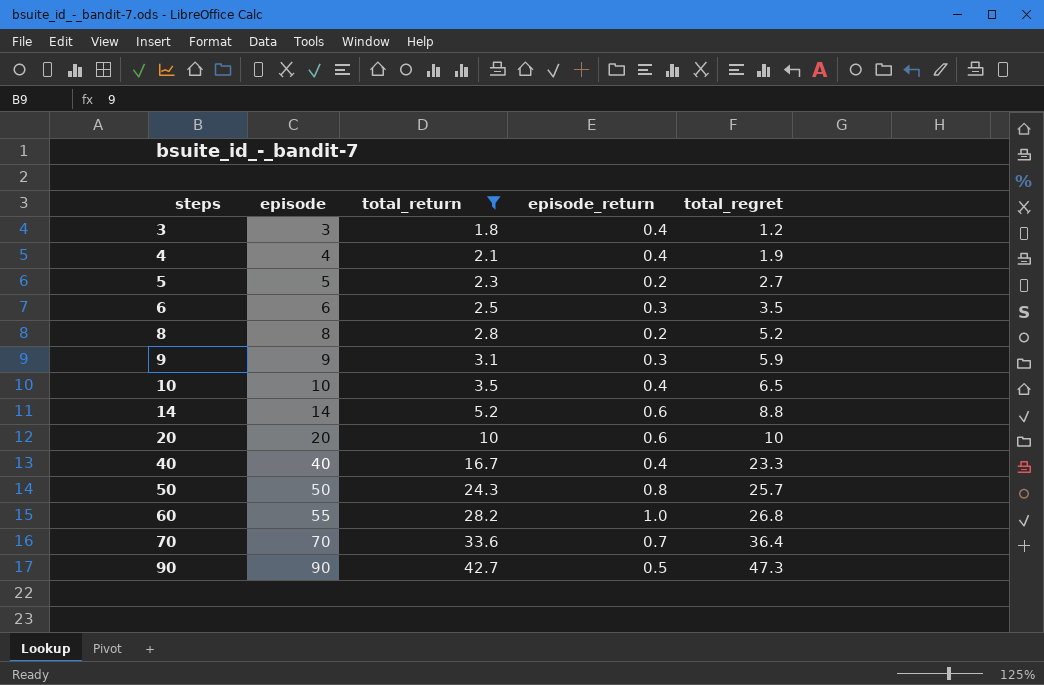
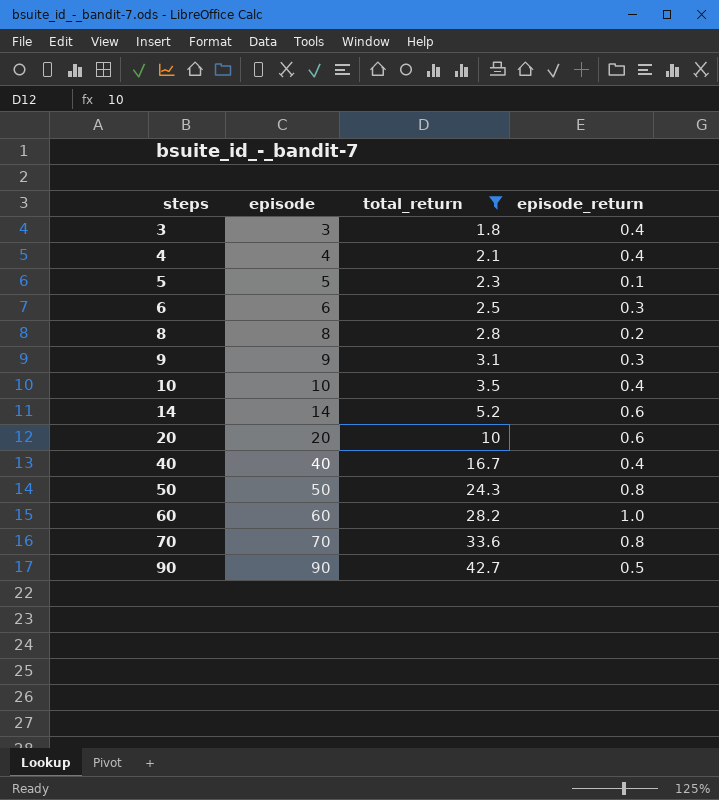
column total_regret | formula: [episode] - [total_return] -> none
5 | episode_return: 0.2 -> 0.1
60 | episode: 55 -> 60
70 | episode_return: 0.7 -> 0.8

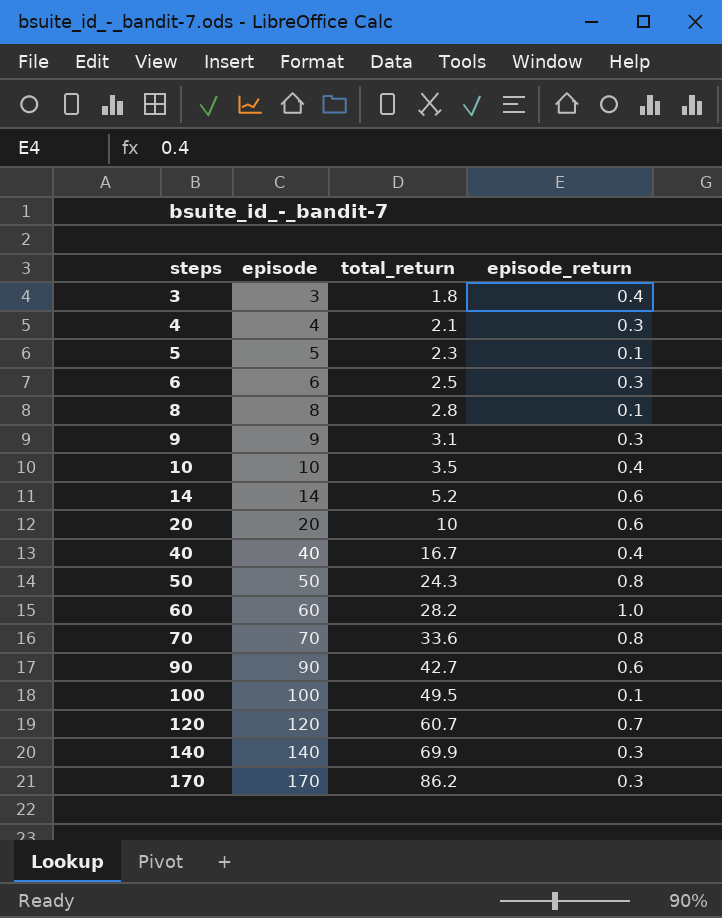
filter: total_return <= 42.7 -> none
4 | episode_return: 0.4 -> 0.3
8 | episode_return: 0.2 -> 0.1
90 | episode_return: 0.5 -> 0.6

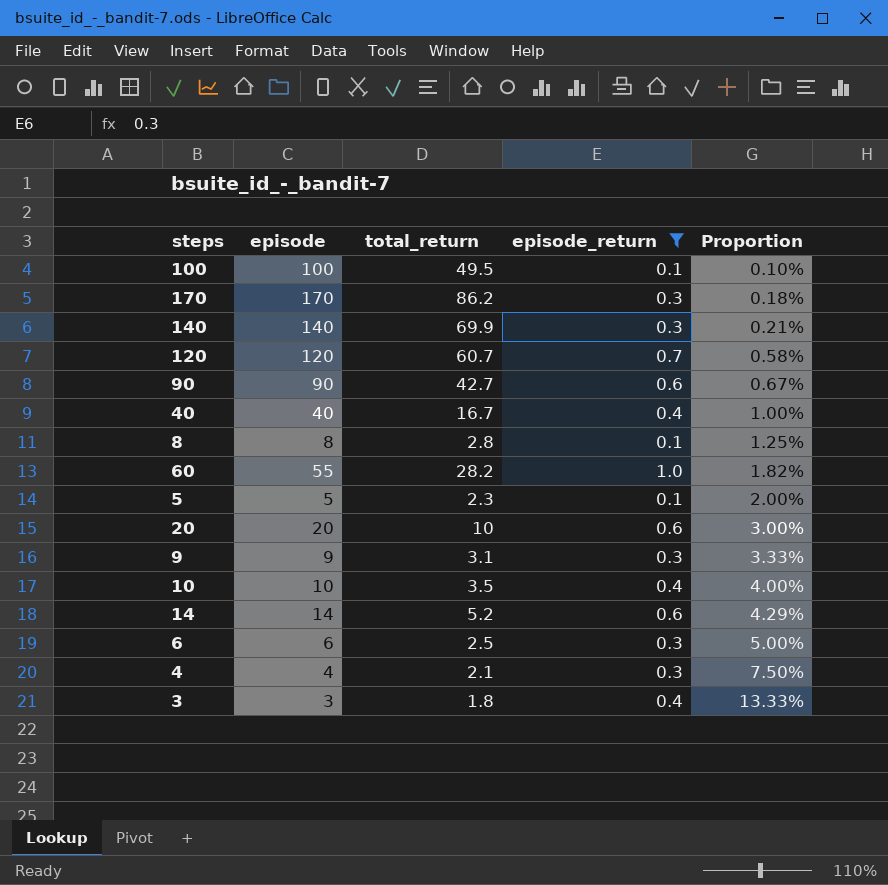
filter: none -> episode_return != 0.8
row order: steps ascending -> Proportion ascending
column Proportion | formula: none -> [episode_return] / [episode]
60 | episode: 60 -> 55

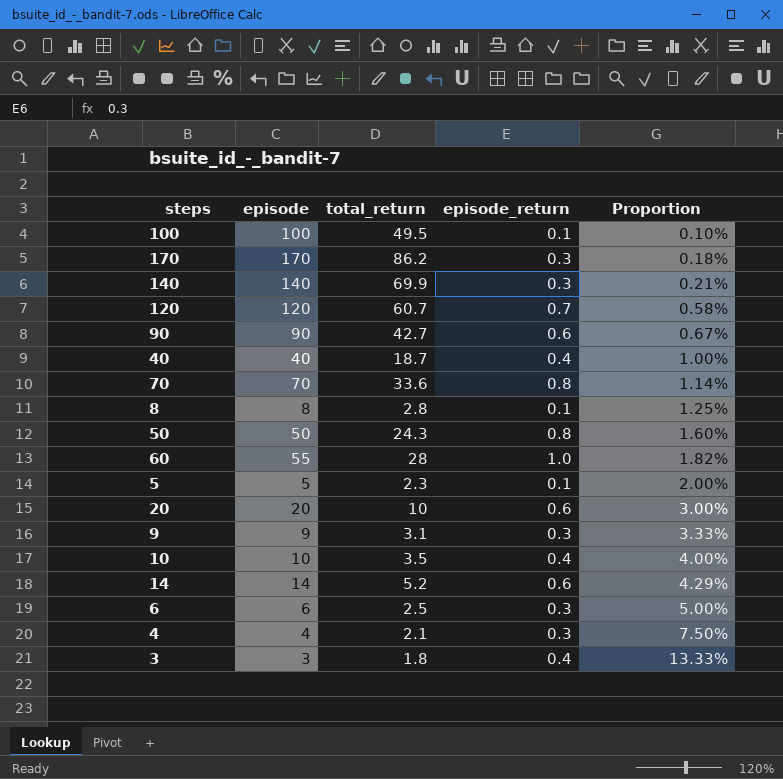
filter: episode_return != 0.8 -> none
40 | total_return: 16.7 -> 18.7
60 | total_return: 28.2 -> 28

